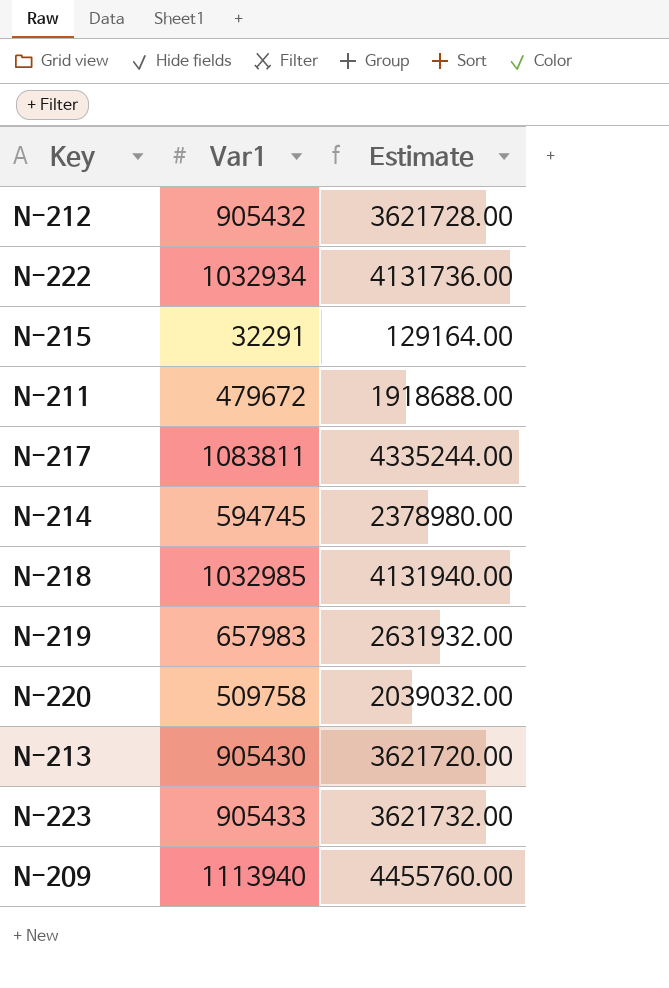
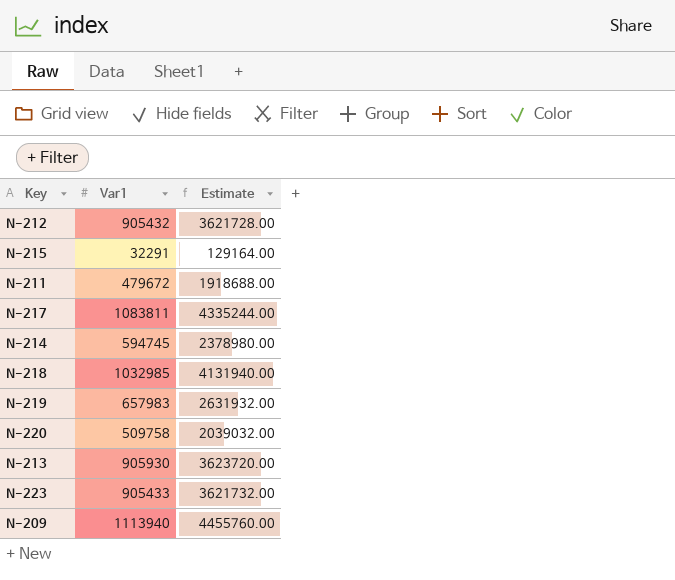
row N-222: 1032934 | 4131736.00 -> none
N-213 | Var1: 905430 -> 905930
N-213 | Estimate: 3621720.00 -> 3623720.00

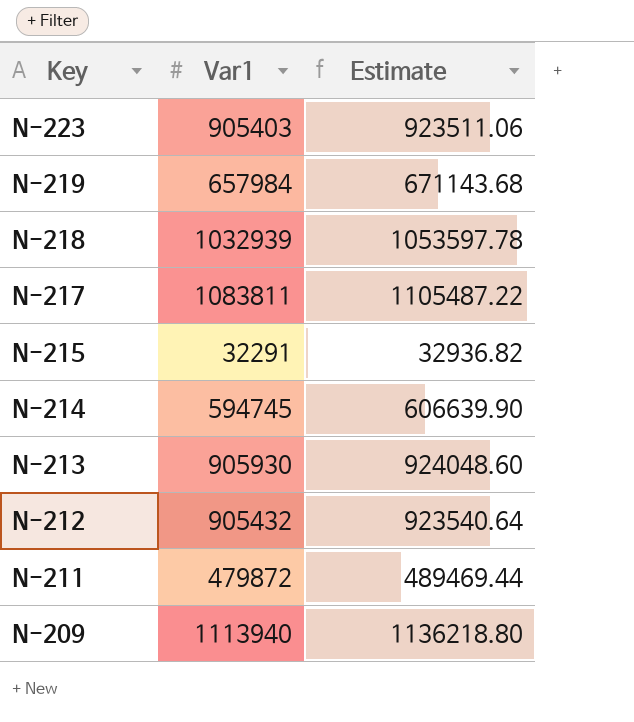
row order: none -> Key descending
column Estimate | formula: [Var1] * 4 -> [Var1] * 1.02
row N-220: 509758 | 2039032.00 -> none
N-223 | Var1: 905433 -> 905403
N-219 | Var1: 657983 -> 657984
N-218 | Var1: 1032985 -> 1032939
N-211 | Var1: 479672 -> 479872

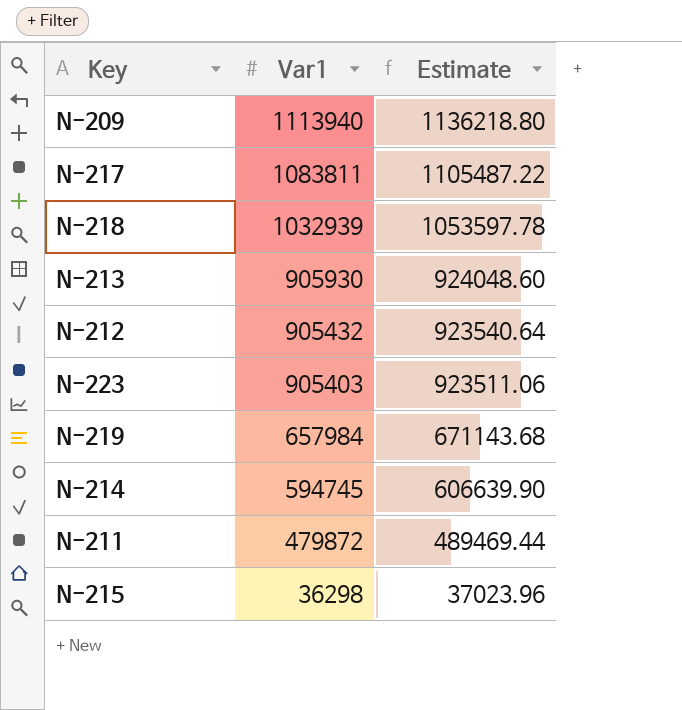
row order: Key descending -> Var1 descending
N-215 | Var1: 32291 -> 36298
N-215 | Estimate: 32936.82 -> 37023.96

